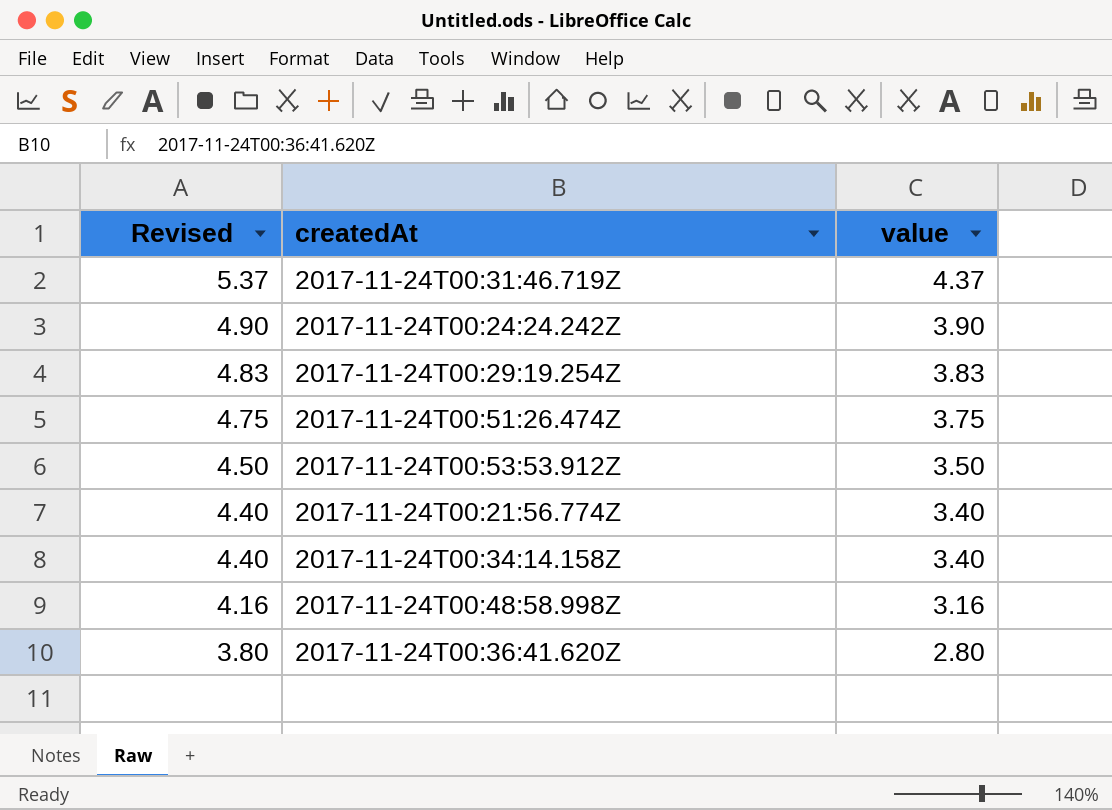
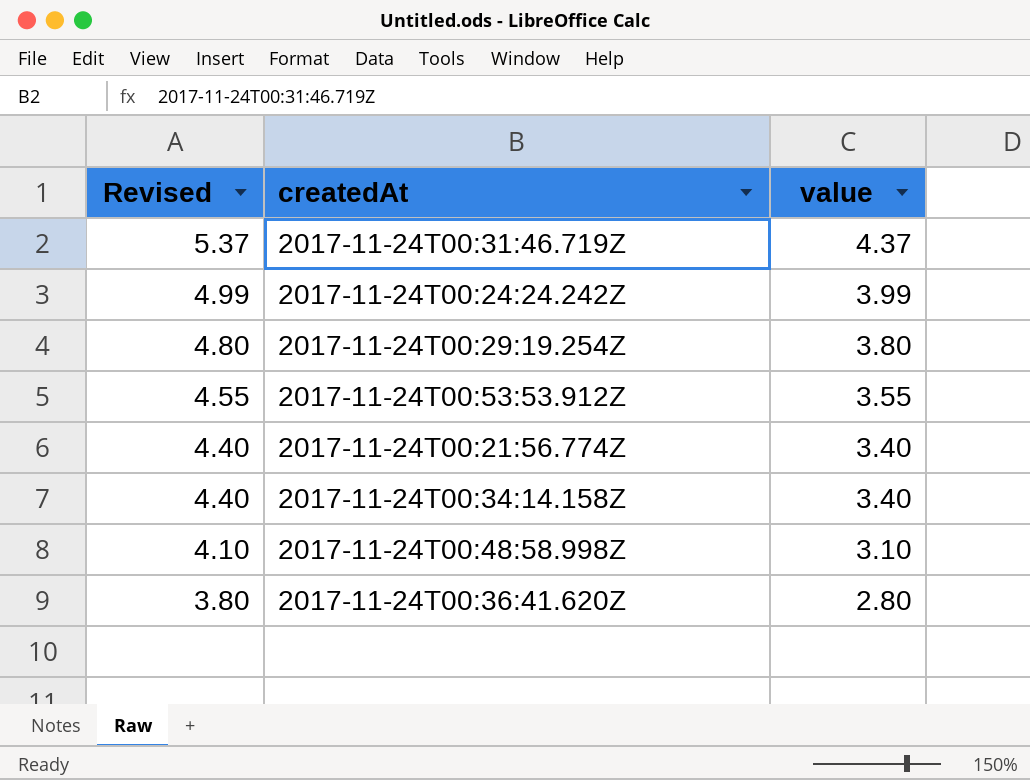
row 2017-11-24T00:51:26.474Z: 4.75 | 3.75 -> none
2017-11-24T00:24:24.242Z | Revised: 4.90 -> 4.99
2017-11-24T00:24:24.242Z | value: 3.90 -> 3.99
2017-11-24T00:29:19.254Z | Revised: 4.83 -> 4.80
2017-11-24T00:29:19.254Z | value: 3.83 -> 3.80
2017-11-24T00:53:53.912Z | Revised: 4.50 -> 4.55
2017-11-24T00:53:53.912Z | value: 3.50 -> 3.55
2017-11-24T00:48:58.998Z | Revised: 4.16 -> 4.10
2017-11-24T00:48:58.998Z | value: 3.16 -> 3.10

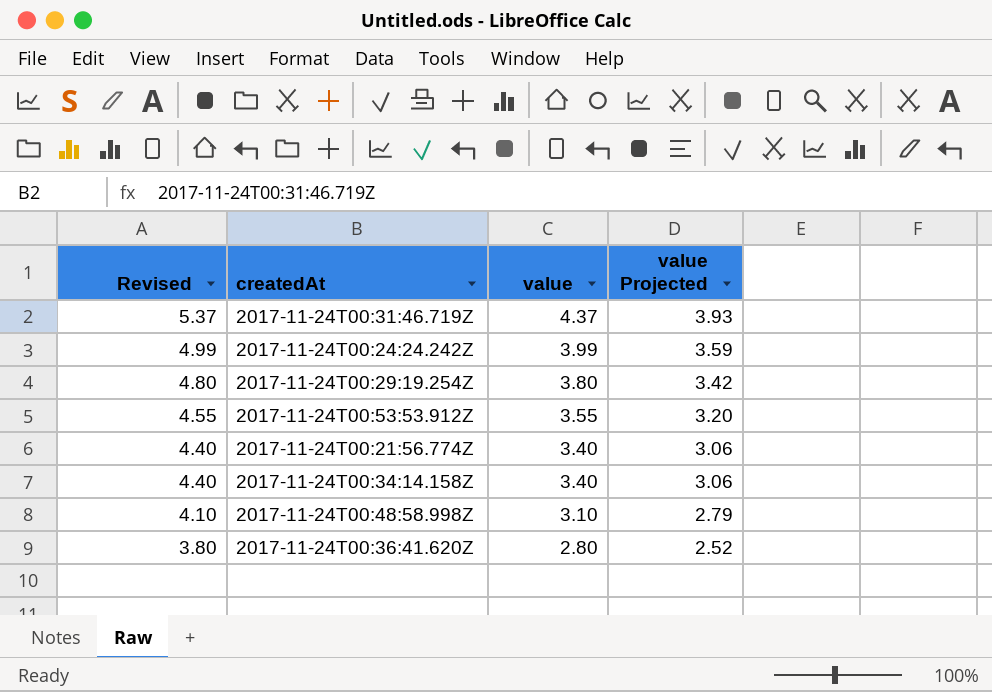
column value Projected | formula: none -> [value] * 0.9

